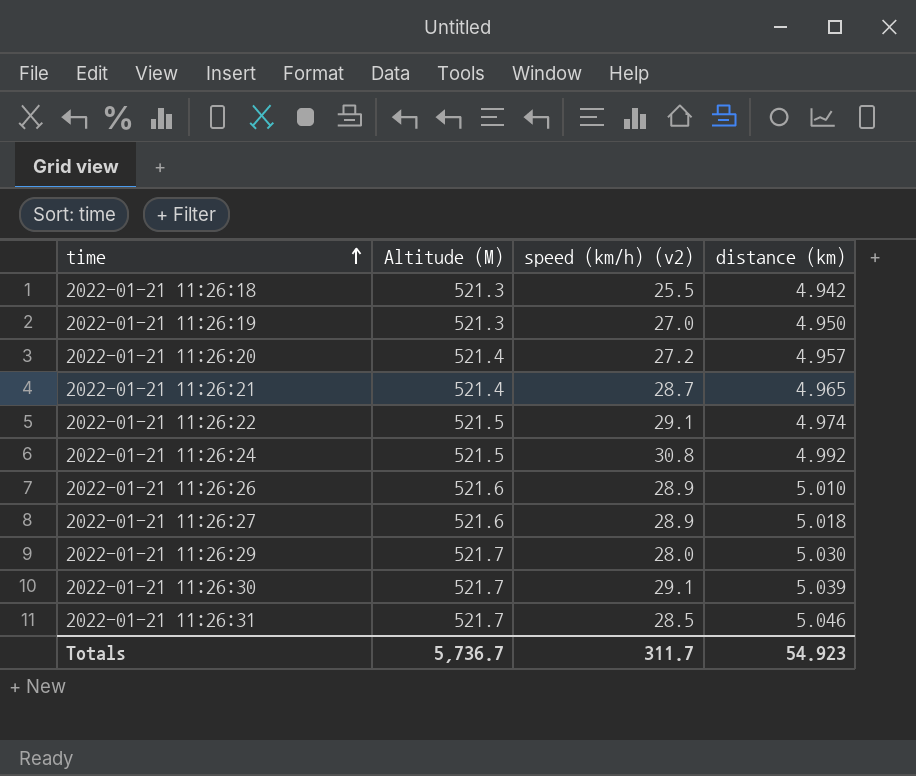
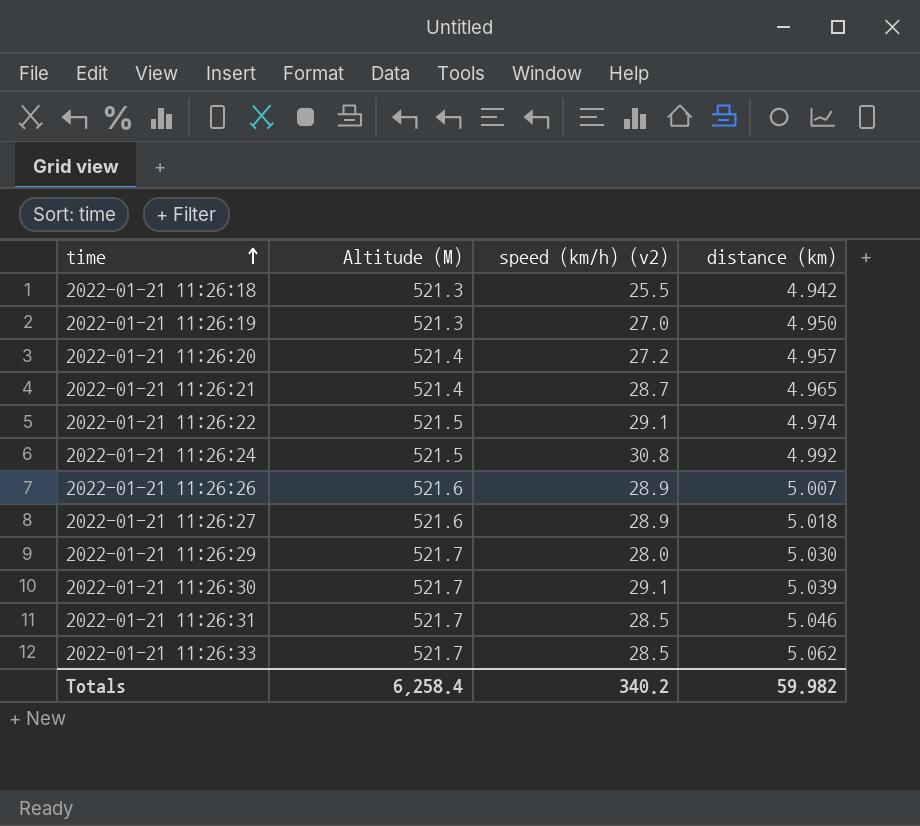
2022-01-21 11:26:26 | distance (km): 5.010 -> 5.007
row 2022-01-21 11:26:33: none -> 521.7 | 28.5 | 5.062
Totals | Altitude (M): 5,736.7 -> 6,258.4
Totals | speed (km/h) (v2): 311.7 -> 340.2
Totals | distance (km): 54.923 -> 59.982

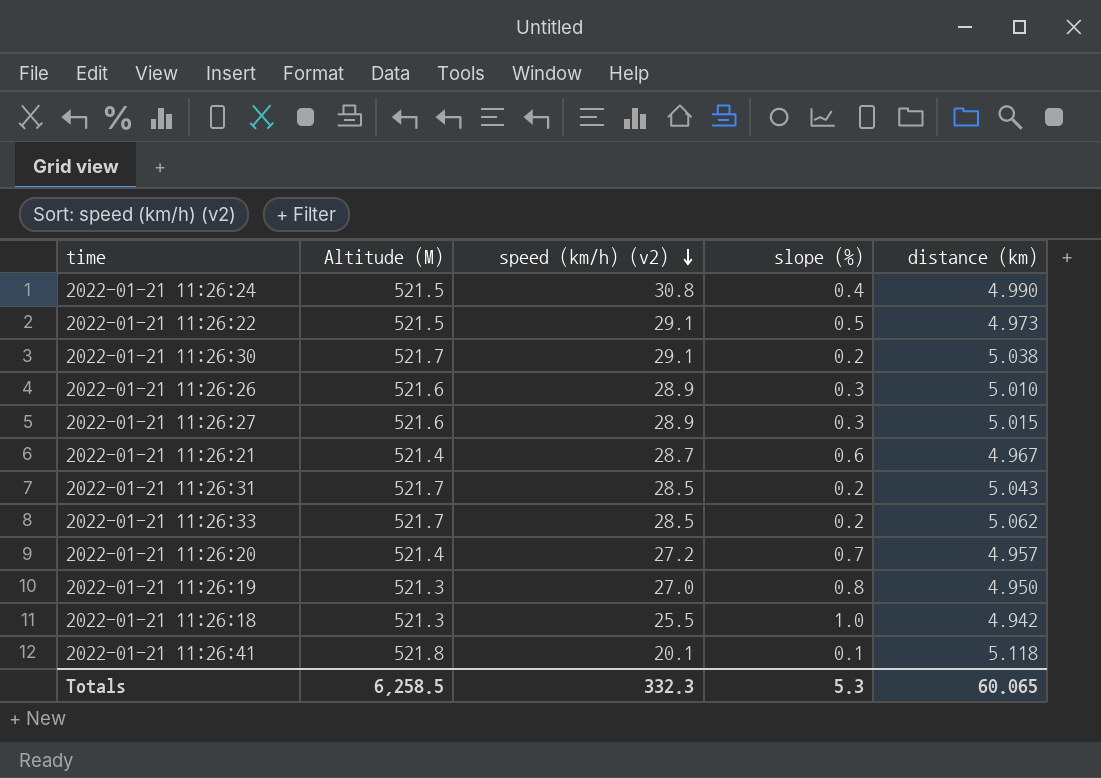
row order: time ascending -> speed (km/h) (v2) descending
column slope (%) | position: none -> 4
row 2022-01-21 11:26:29: 521.7 | 28.0 | 5.030 -> none
2022-01-21 11:26:24 | distance (km): 4.992 -> 4.990
2022-01-21 11:26:22 | distance (km): 4.974 -> 4.973
2022-01-21 11:26:30 | distance (km): 5.039 -> 5.038
2022-01-21 11:26:26 | distance (km): 5.007 -> 5.010
2022-01-21 11:26:27 | distance (km): 5.018 -> 5.015
2022-01-21 11:26:21 | distance (km): 4.965 -> 4.967
2022-01-21 11:26:31 | distance (km): 5.046 -> 5.043
row 2022-01-21 11:26:41: none -> 521.8 | 20.1 | 0.1 | 5.118
Totals | Altitude (M): 6,258.4 -> 6,258.5
Totals | speed (km/h) (v2): 340.2 -> 332.3
Totals | distance (km): 59.982 -> 60.065

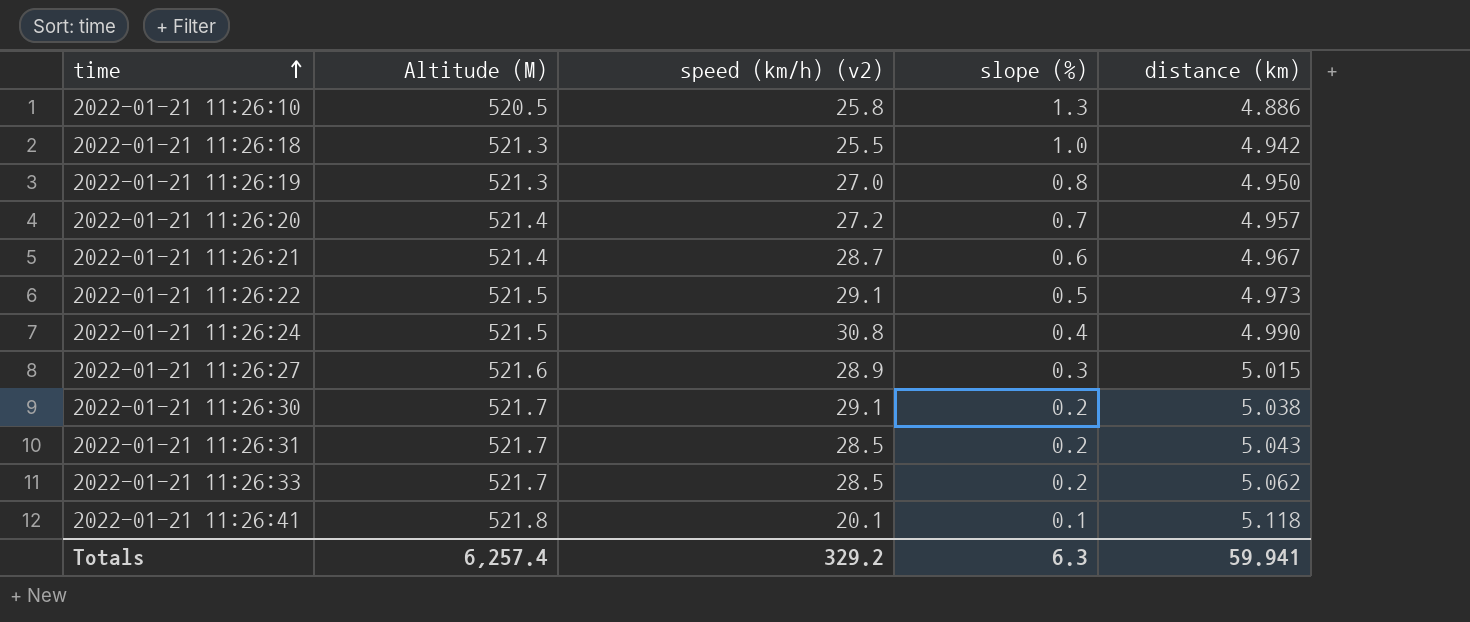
row order: speed (km/h) (v2) descending -> time ascending
row 2022-01-21 11:26:26: 521.6 | 28.9 | 0.3 | 5.010 -> none
row 2022-01-21 11:26:10: none -> 520.5 | 25.8 | 1.3 | 4.886
Totals | Altitude (M): 6,258.5 -> 6,257.4
Totals | speed (km/h) (v2): 332.3 -> 329.2
Totals | slope (%): 5.3 -> 6.3
Totals | distance (km): 60.065 -> 59.941

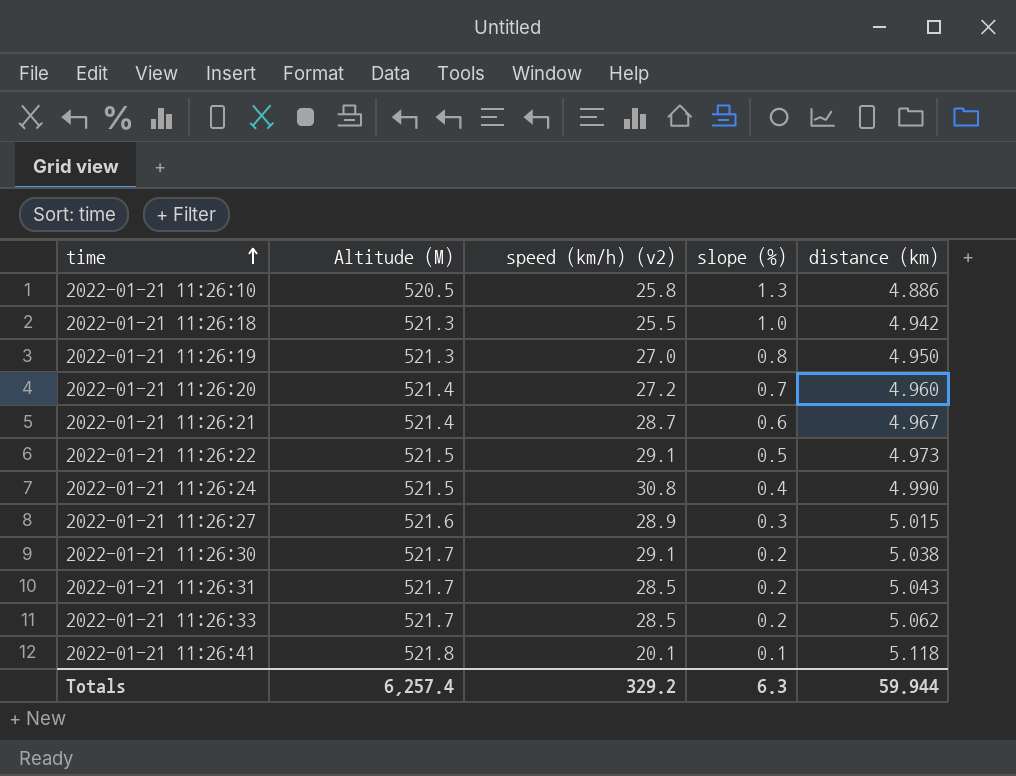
2022-01-21 11:26:20 | distance (km): 4.957 -> 4.960
Totals | distance (km): 59.941 -> 59.944

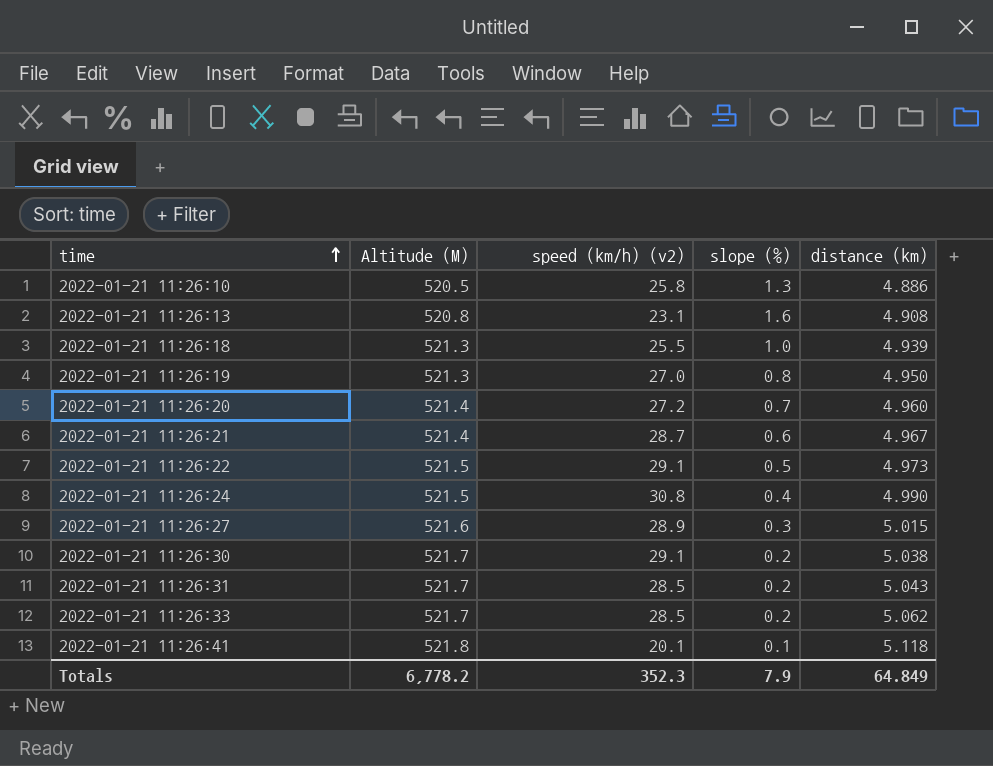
row 2022-01-21 11:26:13: none -> 520.8 | 23.1 | 1.6 | 4.908
2022-01-21 11:26:18 | distance (km): 4.942 -> 4.939
Totals | Altitude (M): 6,257.4 -> 6,778.2
Totals | speed (km/h) (v2): 329.2 -> 352.3
Totals | slope (%): 6.3 -> 7.9
Totals | distance (km): 59.944 -> 64.849

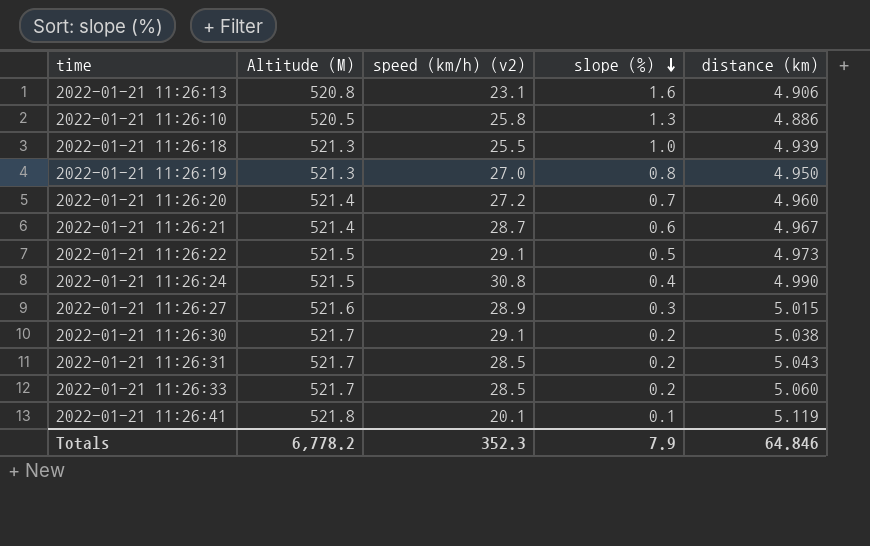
row order: time ascending -> slope (%) descending
2022-01-21 11:26:13 | distance (km): 4.908 -> 4.906
2022-01-21 11:26:33 | distance (km): 5.062 -> 5.060
2022-01-21 11:26:41 | distance (km): 5.118 -> 5.119
Totals | distance (km): 64.849 -> 64.846

